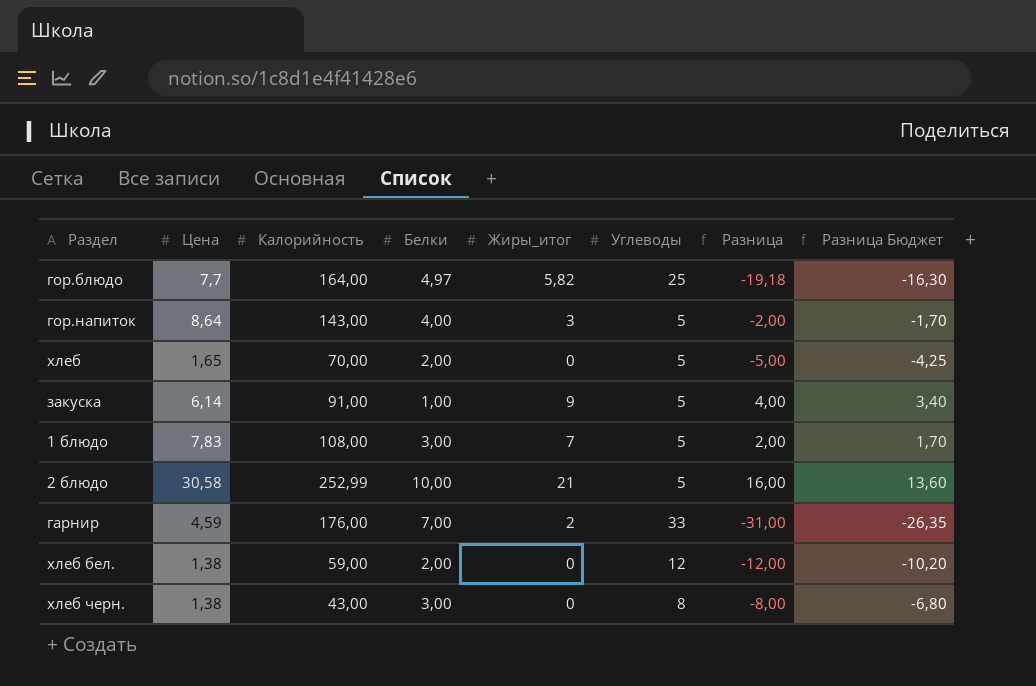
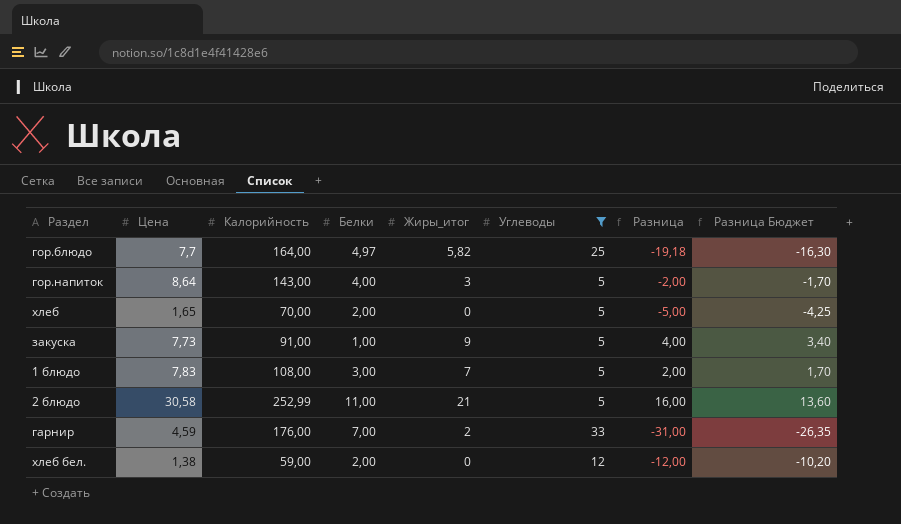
filter: none -> Углеводы != 8
закуска | Цена: 6,14 -> 7,73
2 блюдо | Белки: 10,00 -> 11,00

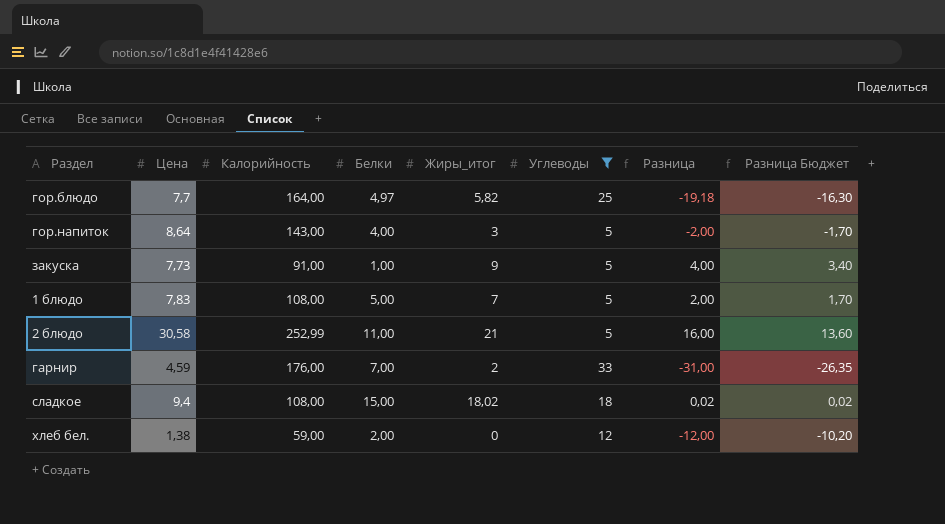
row хлеб: 1,65 | 70,00 | 2,00 | 0 | 5 | -5,00 | -4,25 -> none
1 блюдо | Белки: 3,00 -> 5,00
row сладкое: none -> 9,4 | 108,00 | 15,00 | 18,02 | 18 | 0,02 | 0,02

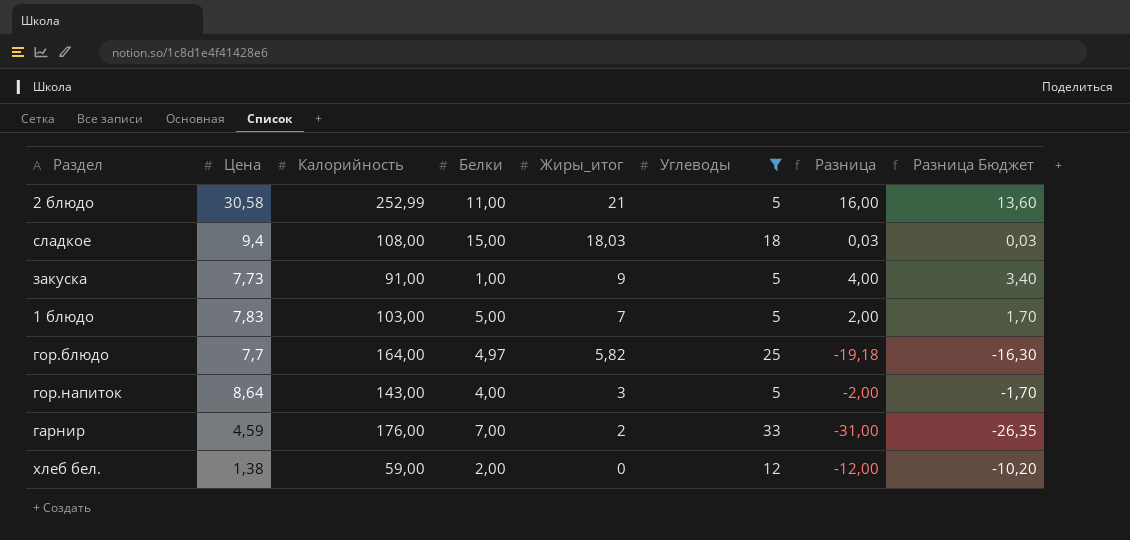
row order: none -> Жиры_итог descending
сладкое | Жиры_итог: 18,02 -> 18,03
сладкое | Разница: 0,02 -> 0,03
сладкое | Разница Бюджет: 0,02 -> 0,03
1 блюдо | Калорийность: 108,00 -> 103,00

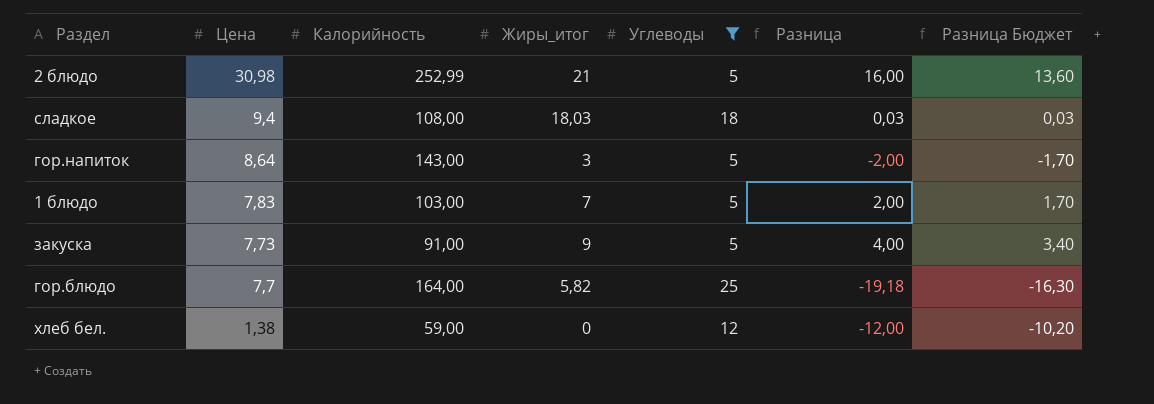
row order: Жиры_итог descending -> Цена descending
column Белки | position: 4 -> none
row гарнир: 4,59 | 176,00 | 7,00 | 2 | 33 | -31,00 | -26,35 -> none
2 блюдо | Цена: 30,58 -> 30,98

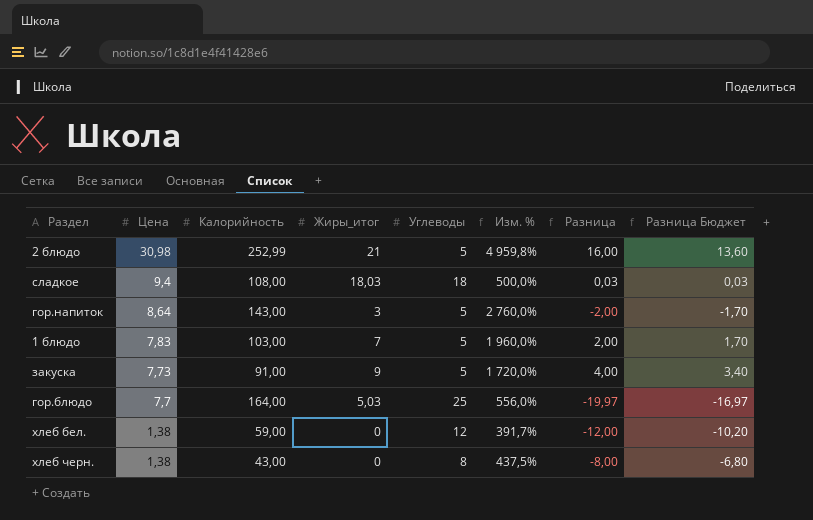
filter: Углеводы != 8 -> none
column Изм. % | formula: none -> ([Калорийность] - [Углеводы]) / [Углеводы]
гор.блюдо | Жиры_итог: 5,82 -> 5,03
гор.блюдо | Разница: -19,18 -> -19,97
гор.блюдо | Разница Бюджет: -16,30 -> -16,97

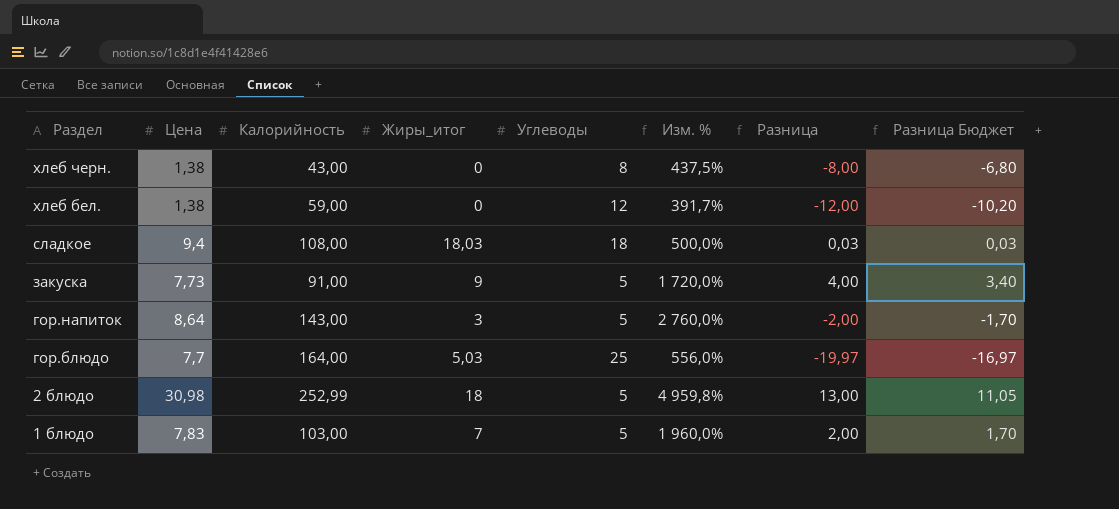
row order: Цена descending -> Раздел descending
2 блюдо | Жиры_итог: 21 -> 18
2 блюдо | Разница: 16,00 -> 13,00
2 блюдо | Разница Бюджет: 13,60 -> 11,05

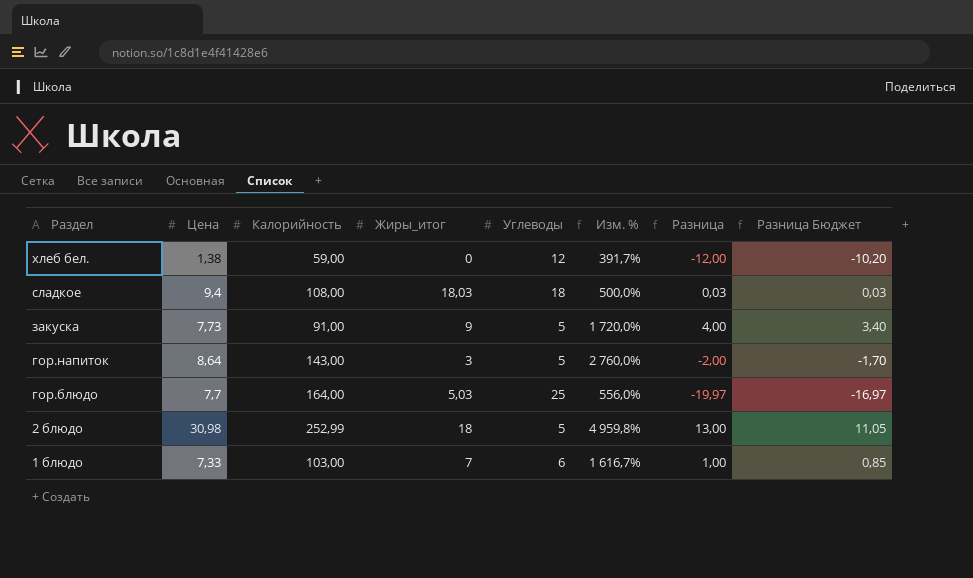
row хлеб черн.: 1,38 | 43,00 | 0 | 8 | 437,5% | -8,00 | -6,80 -> none
1 блюдо | Цена: 7,83 -> 7,33
1 блюдо | Углеводы: 5 -> 6
1 блюдо | Изм. %: 1 960,0% -> 1 616,7%
1 блюдо | Разница: 2,00 -> 1,00
1 блюдо | Разница Бюджет: 1,70 -> 0,85

